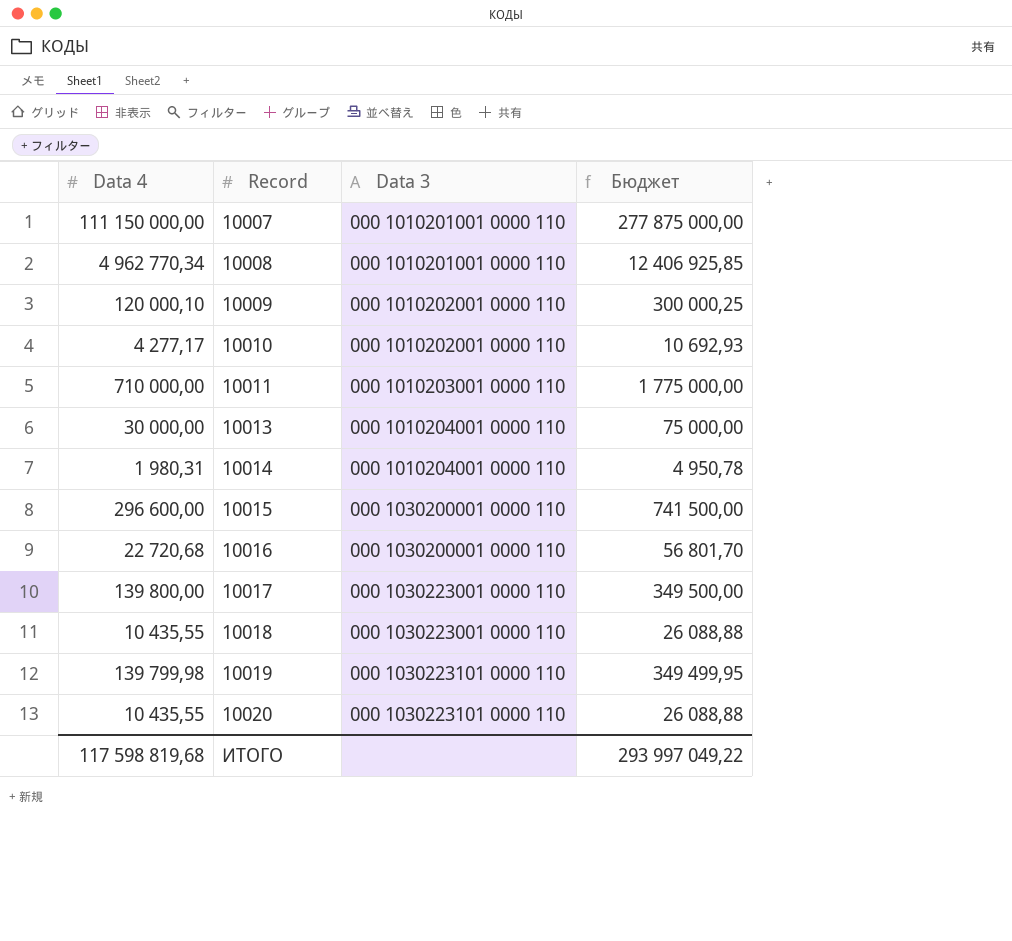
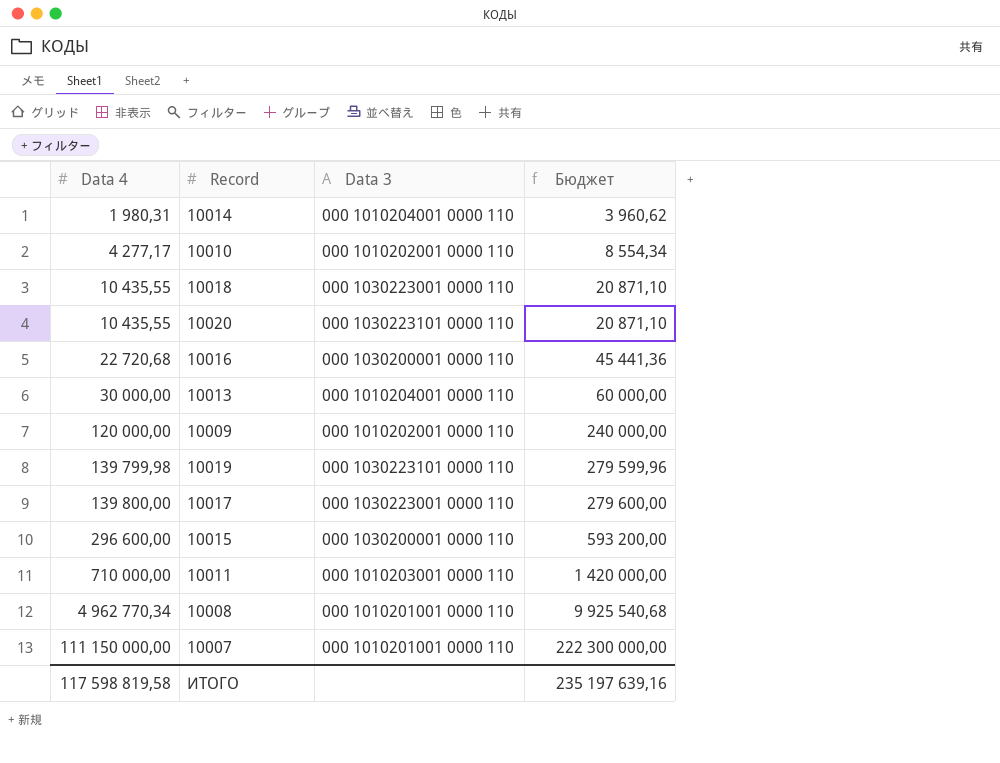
row order: Record ascending -> Data 4 ascending
column Бюджет | formula: [Data 4] * 2,5 -> [Data 4] * 2
10009 | Data 4: 120 000,10 -> 120 000,00
ИТОГО | Data 4: 117 598 819,68 -> 117 598 819,58
ИТОГО | Бюджет: 293 997 049,22 -> 235 197 639,16

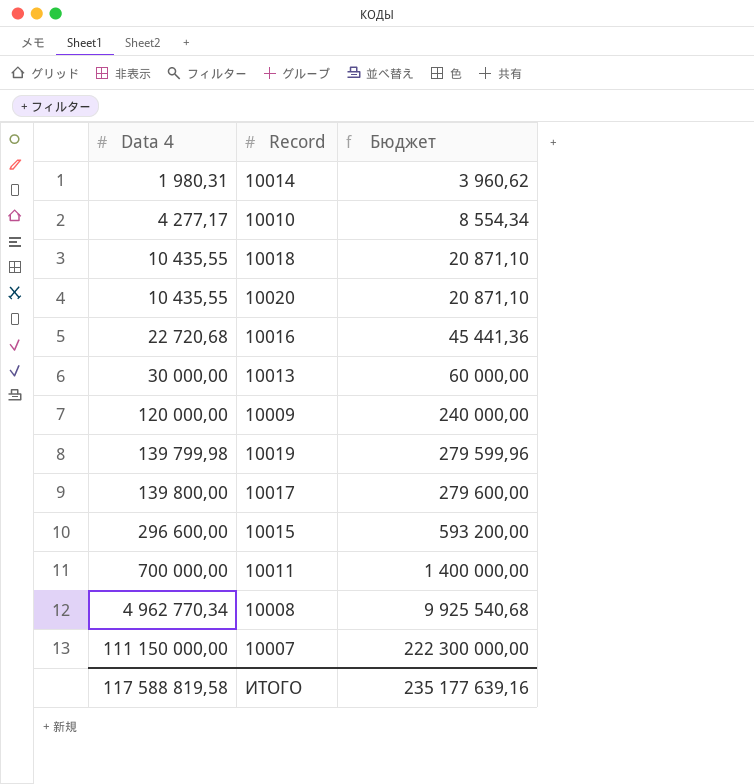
column Data 3 | position: 3 -> none
10011 | Data 4: 710 000,00 -> 700 000,00
10011 | Бюджет: 1 420 000,00 -> 1 400 000,00
ИТОГО | Data 4: 117 598 819,58 -> 117 588 819,58
ИТОГО | Бюджет: 235 197 639,16 -> 235 177 639,16

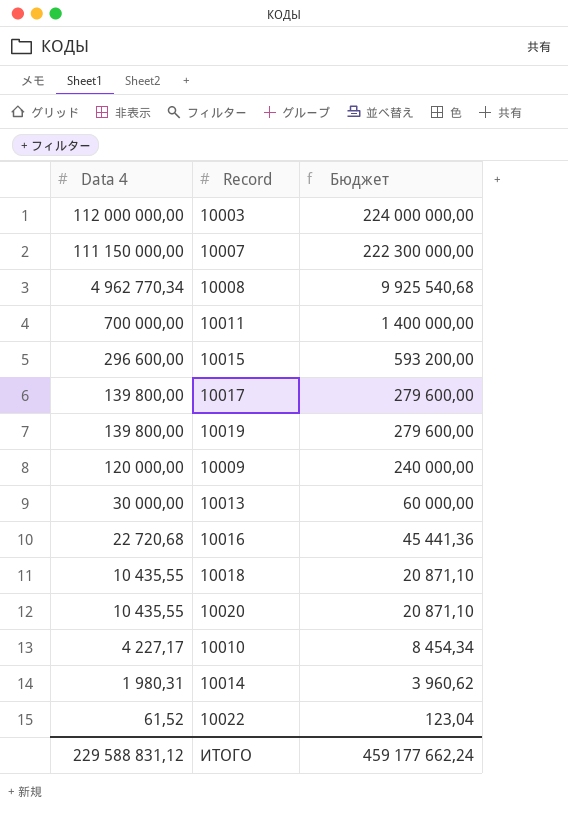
row order: Data 4 ascending -> Data 4 descending
row 10003: none -> 112 000 000,00 | 224 000 000,00
10019 | Data 4: 139 799,98 -> 139 800,00
10019 | Бюджет: 279 599,96 -> 279 600,00
10010 | Data 4: 4 277,17 -> 4 227,17
10010 | Бюджет: 8 554,34 -> 8 454,34
row 10022: none -> 61,52 | 123,04
ИТОГО | Data 4: 117 588 819,58 -> 229 588 831,12
ИТОГО | Бюджет: 235 177 639,16 -> 459 177 662,24

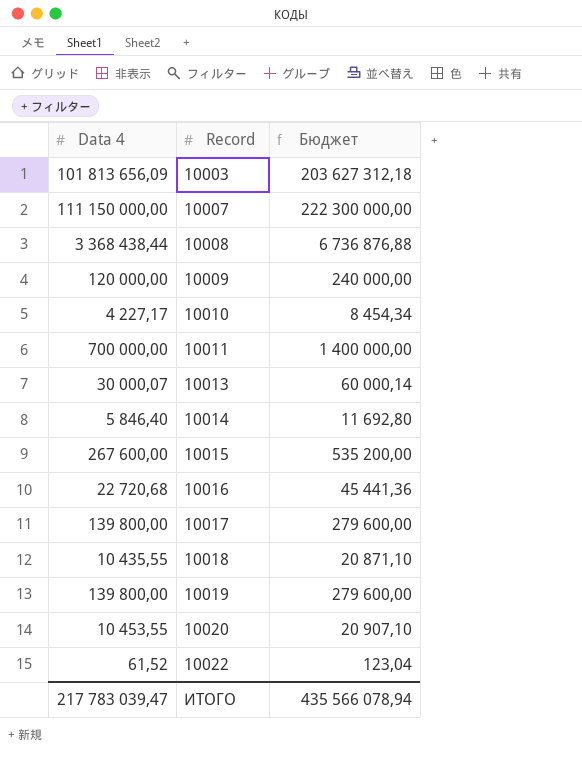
row order: Data 4 descending -> Record ascending
10003 | Data 4: 112 000 000,00 -> 101 813 656,09
10003 | Бюджет: 224 000 000,00 -> 203 627 312,18
10008 | Data 4: 4 962 770,34 -> 3 368 438,44
10008 | Бюджет: 9 925 540,68 -> 6 736 876,88
10013 | Data 4: 30 000,00 -> 30 000,07
10013 | Бюджет: 60 000,00 -> 60 000,14
10014 | Data 4: 1 980,31 -> 5 846,40
10014 | Бюджет: 3 960,62 -> 11 692,80
10015 | Data 4: 296 600,00 -> 267 600,00
10015 | Бюджет: 593 200,00 -> 535 200,00
10020 | Data 4: 10 435,55 -> 10 453,55
10020 | Бюджет: 20 871,10 -> 20 907,10
ИТОГО | Data 4: 229 588 831,12 -> 217 783 039,47
ИТОГО | Бюджет: 459 177 662,24 -> 435 566 078,94

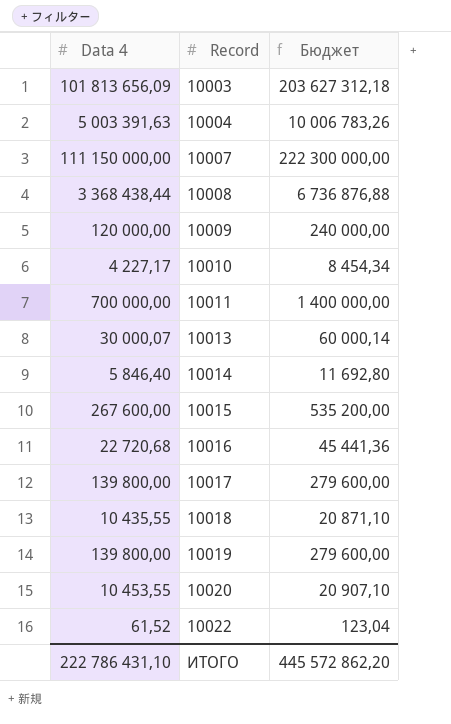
row 10004: none -> 5 003 391,63 | 10 006 783,26
ИТОГО | Data 4: 217 783 039,47 -> 222 786 431,10
ИТОГО | Бюджет: 435 566 078,94 -> 445 572 862,20

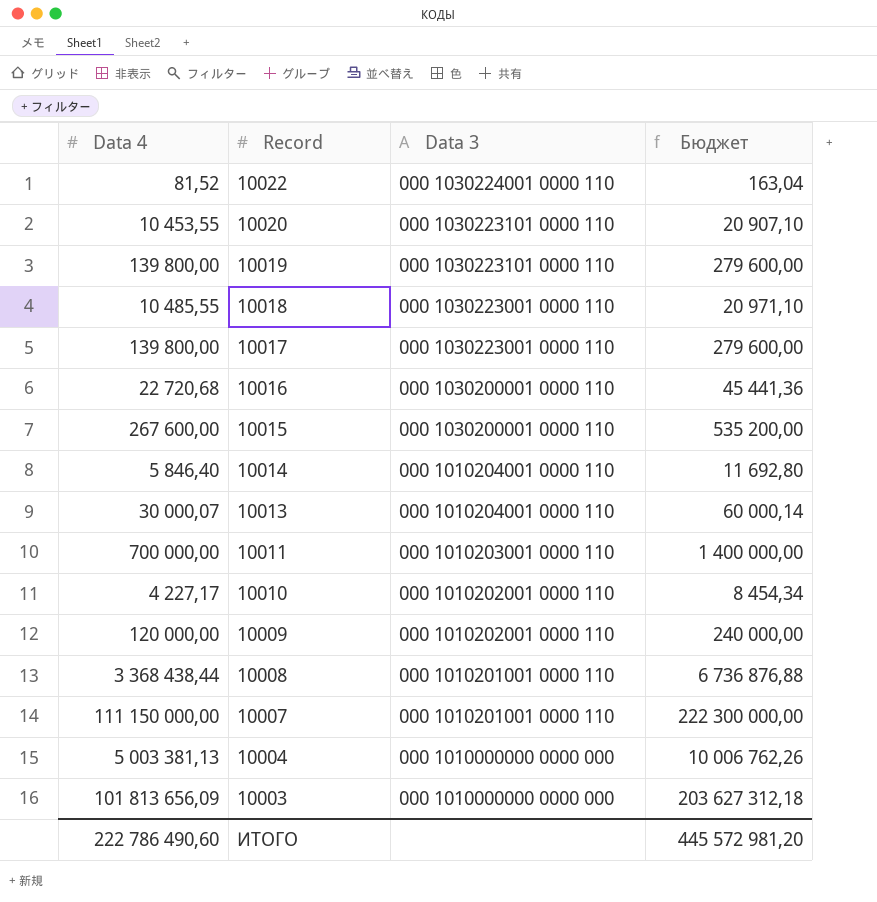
row order: Record ascending -> Record descending
column Data 3 | position: none -> 3
10022 | Data 4: 61,52 -> 81,52
10022 | Бюджет: 123,04 -> 163,04
10018 | Data 4: 10 435,55 -> 10 485,55
10018 | Бюджет: 20 871,10 -> 20 971,10
10004 | Data 4: 5 003 391,63 -> 5 003 381,13
10004 | Бюджет: 10 006 783,26 -> 10 006 762,26
ИТОГО | Data 4: 222 786 431,10 -> 222 786 490,60
ИТОГО | Бюджет: 445 572 862,20 -> 445 572 981,20

